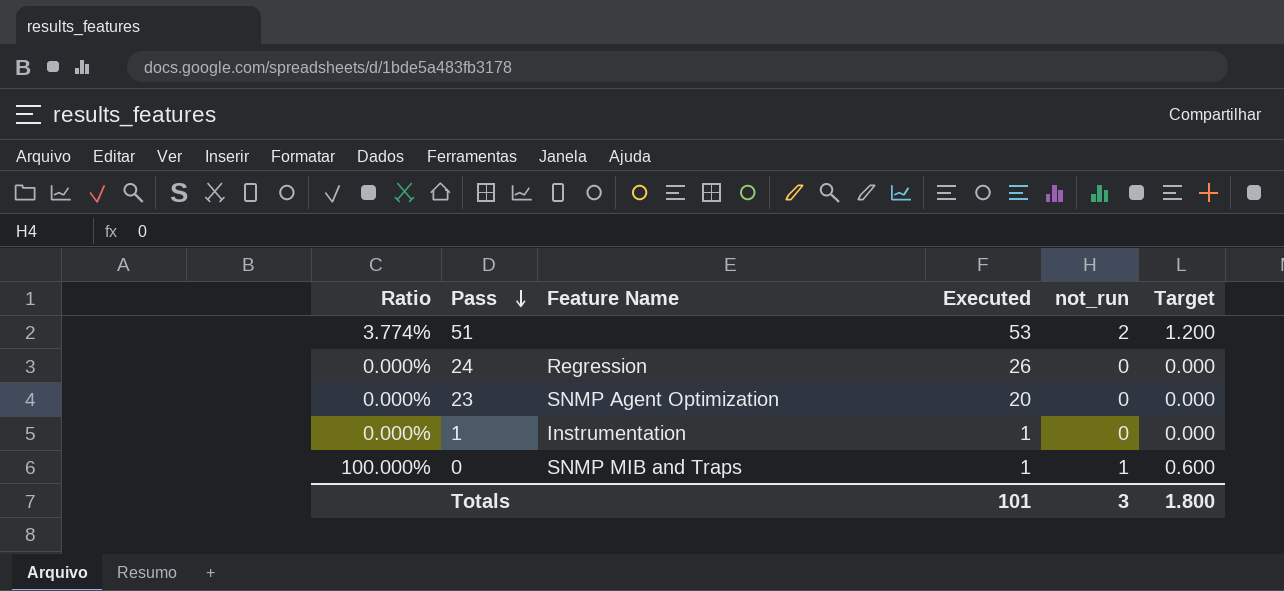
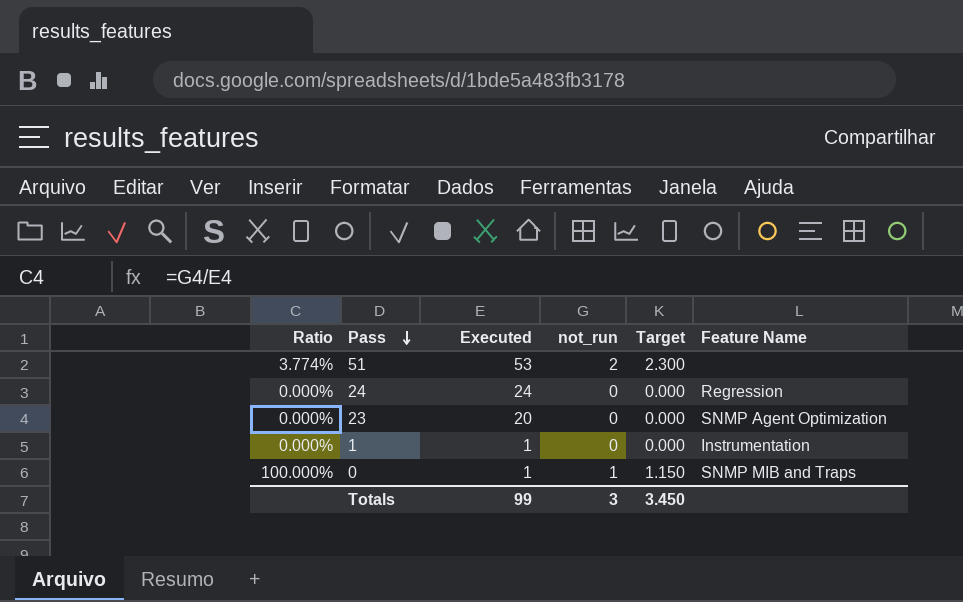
column Target | formula: [not_run] * 0.6 -> [not_run] * 1.15
column Feature Name | position: 3 -> 6
24 | Executed: 26 -> 24
Totals | Executed: 101 -> 99
Totals | Target: 1.800 -> 3.450

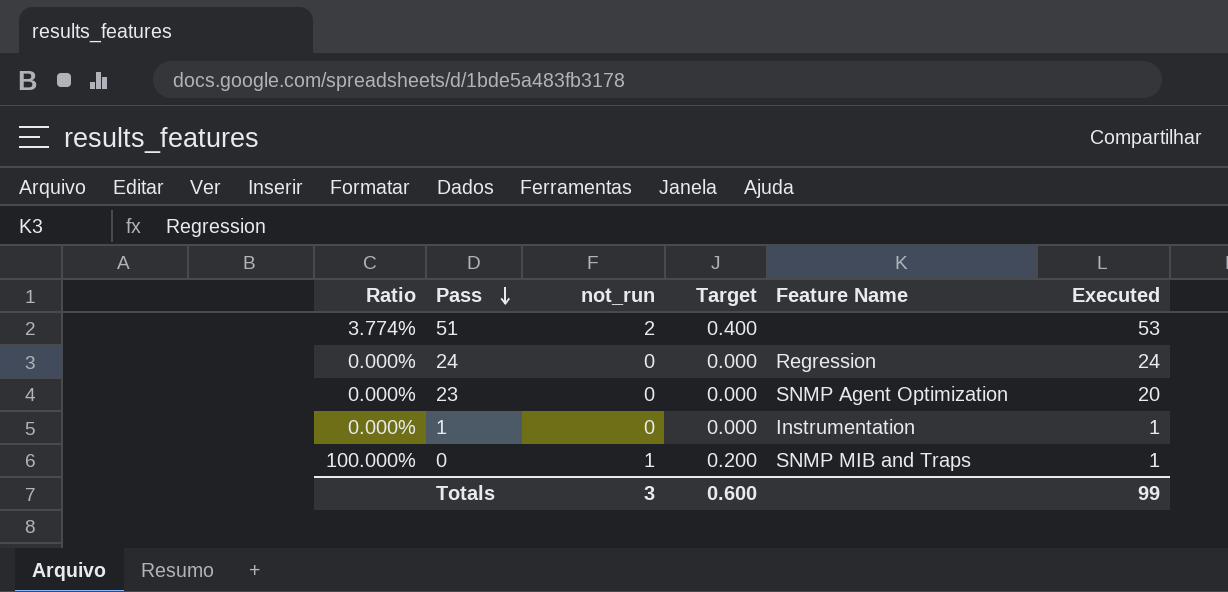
column Target | formula: [not_run] * 1.15 -> [not_run] * 0.2
column Executed | position: 3 -> 6
Totals | Target: 3.450 -> 0.600

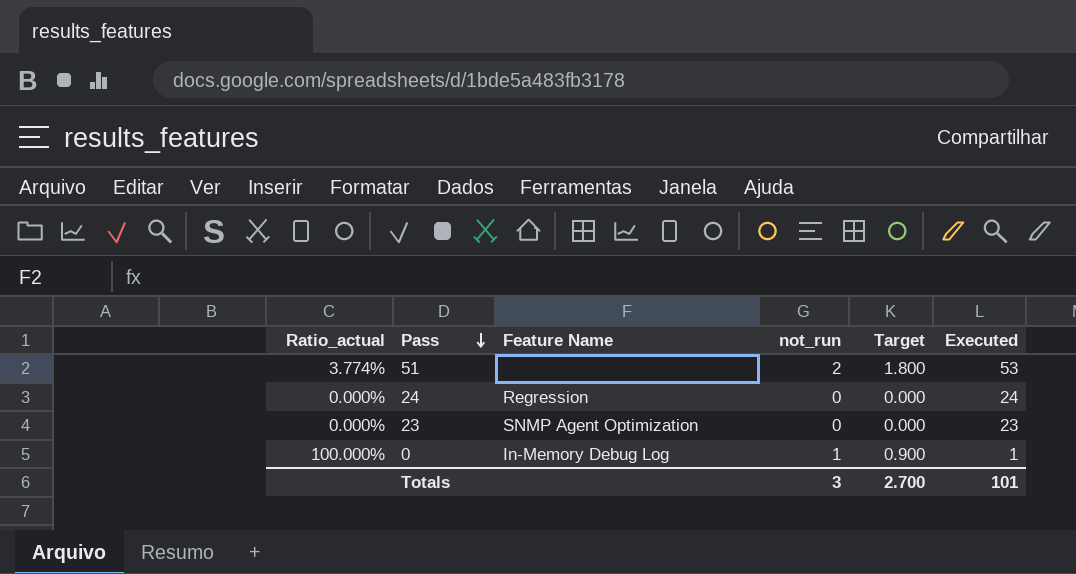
column name: Ratio -> Ratio_actual
column Feature Name | position: 5 -> 3
column Target | formula: [not_run] * 0.2 -> [not_run] * 0.9
row 1: 0.000% | 0 | 0.000 | Instrumentation | 1 -> none
23 | Executed: 20 -> 23
0 | Feature Name: SNMP MIB and Traps -> In-Memory Debug Log
Totals | Target: 0.600 -> 2.700
Totals | Executed: 99 -> 101

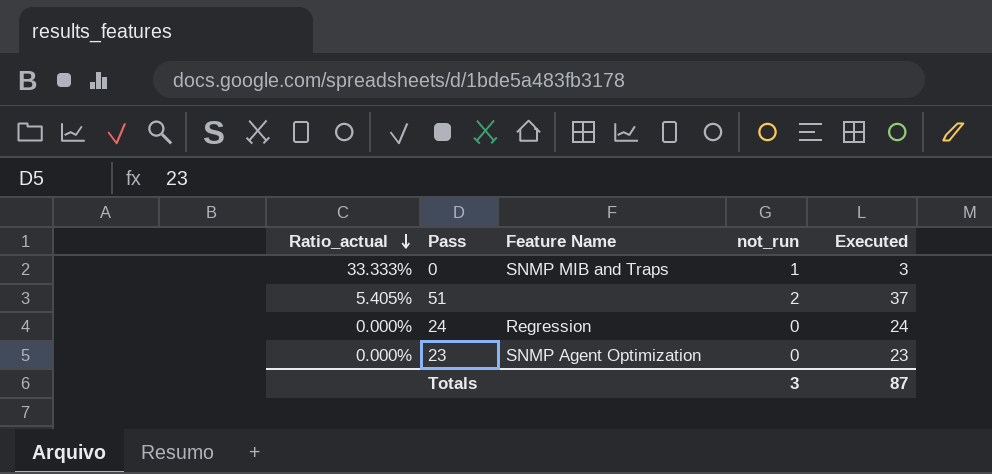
row order: Pass descending -> Ratio_actual descending
column Target | formula: [not_run] * 0.9 -> none
0 | Ratio_actual: 100.000% -> 33.333%
0 | Feature Name: In-Memory Debug Log -> SNMP MIB and Traps
0 | Executed: 1 -> 3
51 | Ratio_actual: 3.774% -> 5.405%
51 | Executed: 53 -> 37
Totals | Executed: 101 -> 87

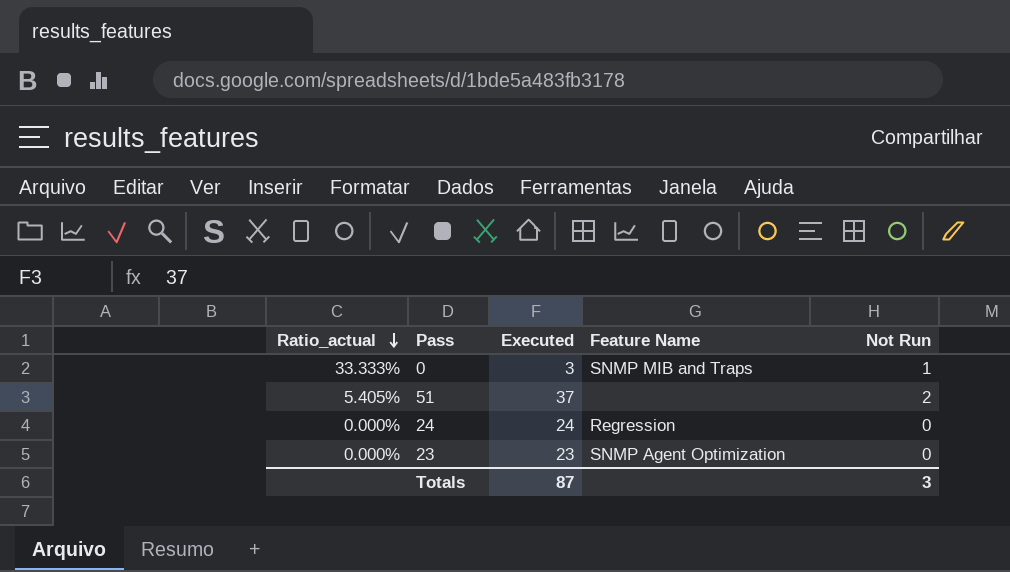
column Executed | position: 5 -> 3
column name: not_run -> Not Run

